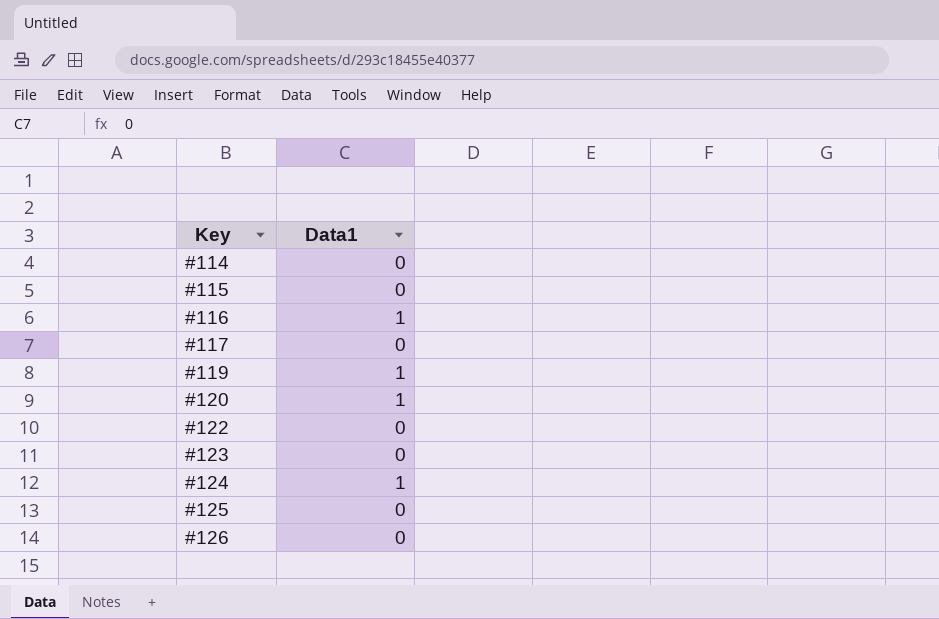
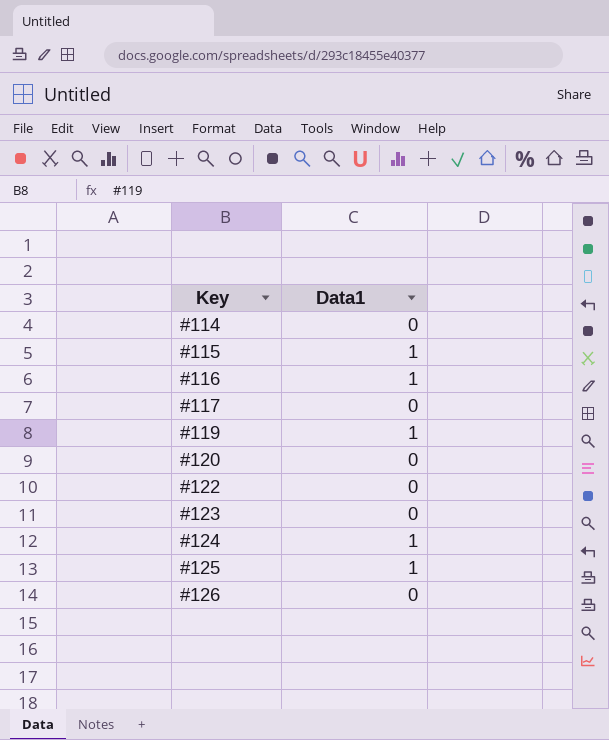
#115 | Data1: 0 -> 1
#120 | Data1: 1 -> 0
#125 | Data1: 0 -> 1

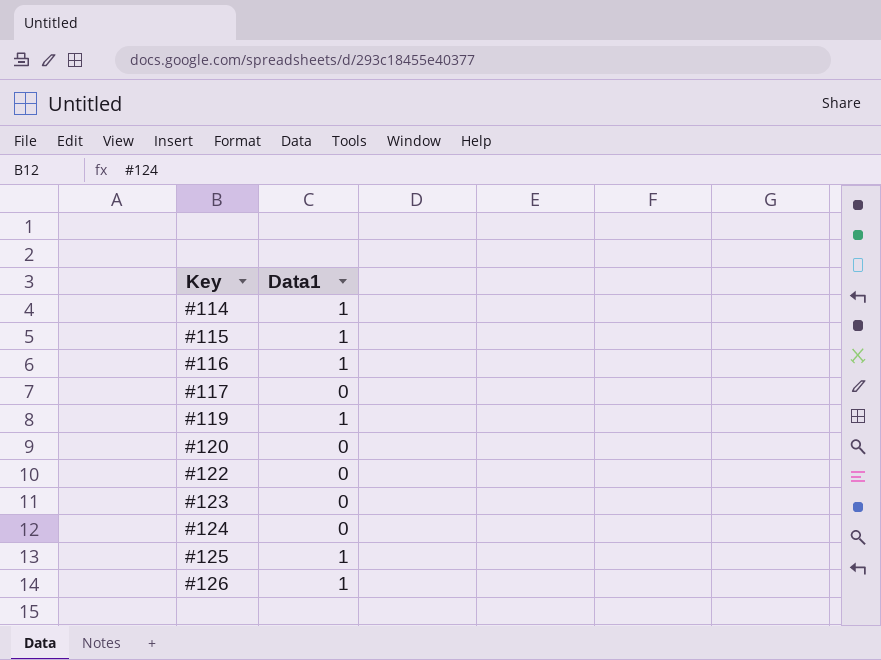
#114 | Data1: 0 -> 1
#124 | Data1: 1 -> 0
#126 | Data1: 0 -> 1

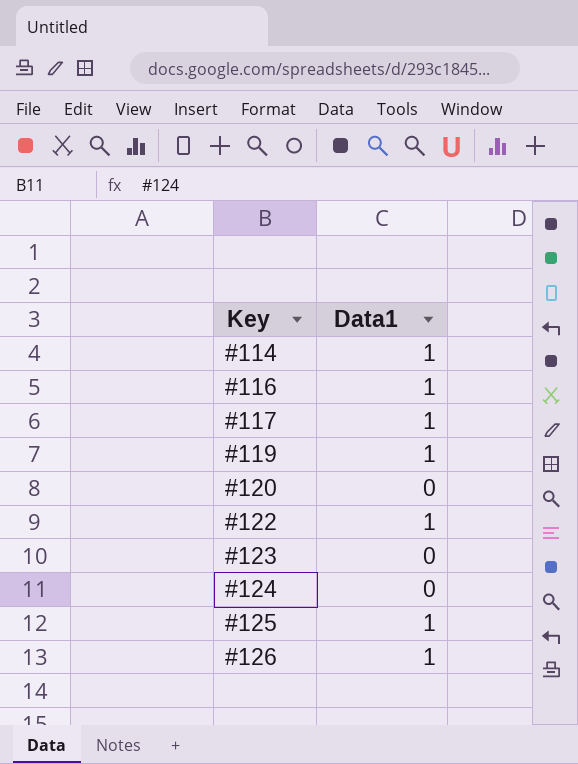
row #115: 1 -> none
#117 | Data1: 0 -> 1
#122 | Data1: 0 -> 1

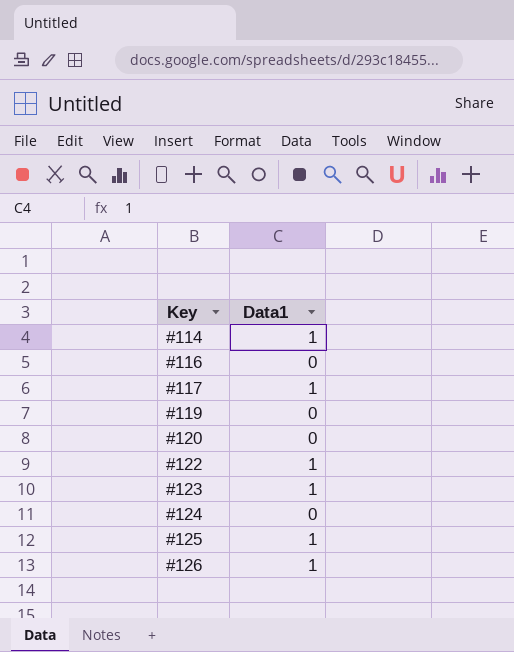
#116 | Data1: 1 -> 0
#119 | Data1: 1 -> 0
#123 | Data1: 0 -> 1

